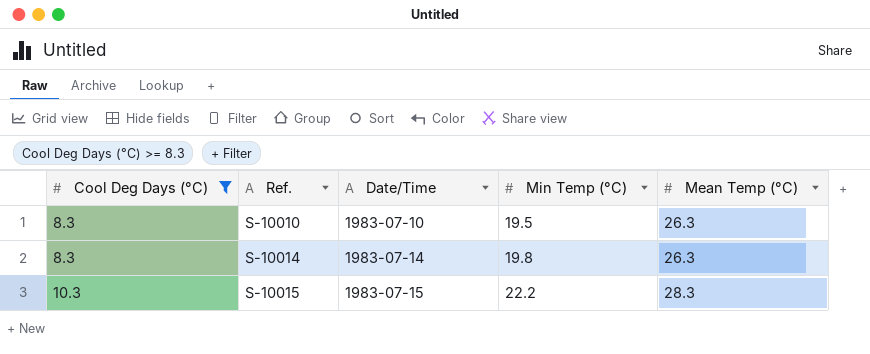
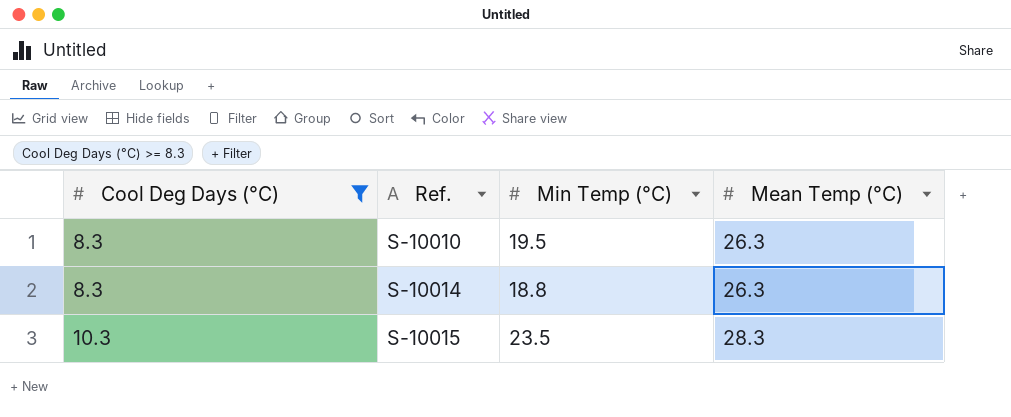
column Date/Time | position: 3 -> none
S-10014 | Min Temp (°C): 19.8 -> 18.8
S-10015 | Min Temp (°C): 22.2 -> 23.5

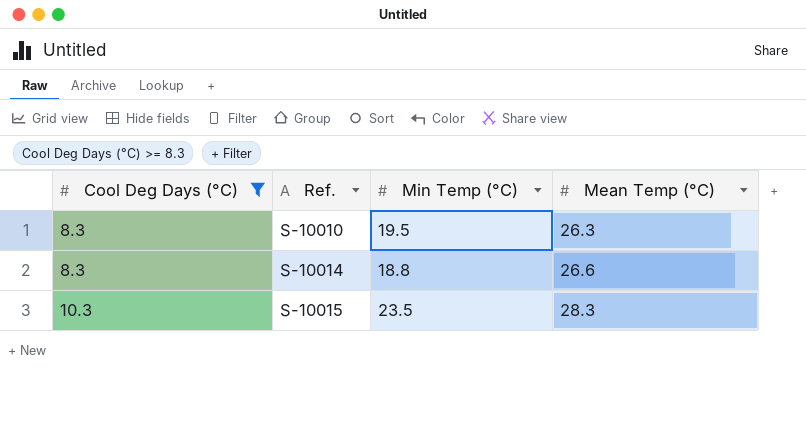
S-10014 | Mean Temp (°C): 26.3 -> 26.6

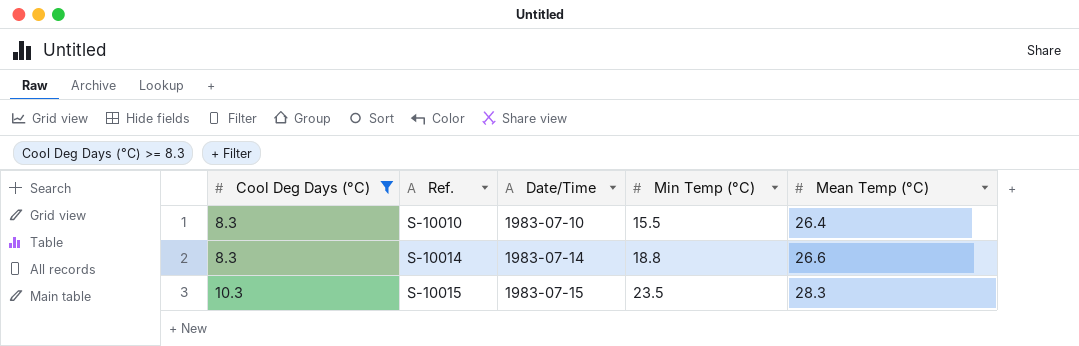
column Date/Time | position: none -> 3
S-10010 | Min Temp (°C): 19.5 -> 15.5
S-10010 | Mean Temp (°C): 26.3 -> 26.4

